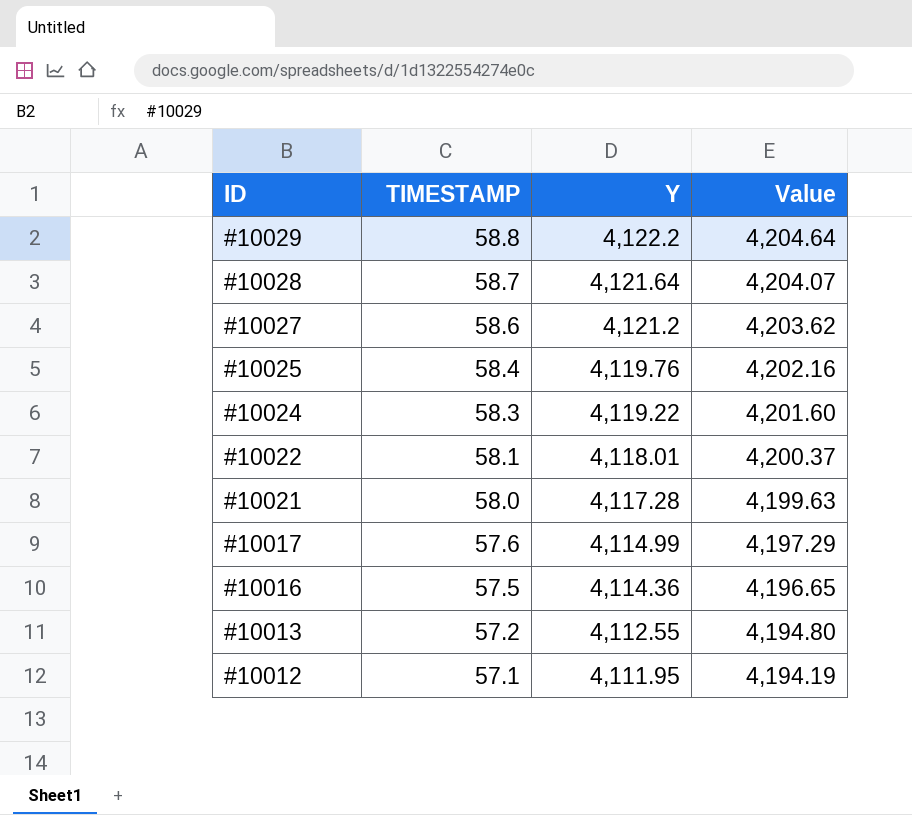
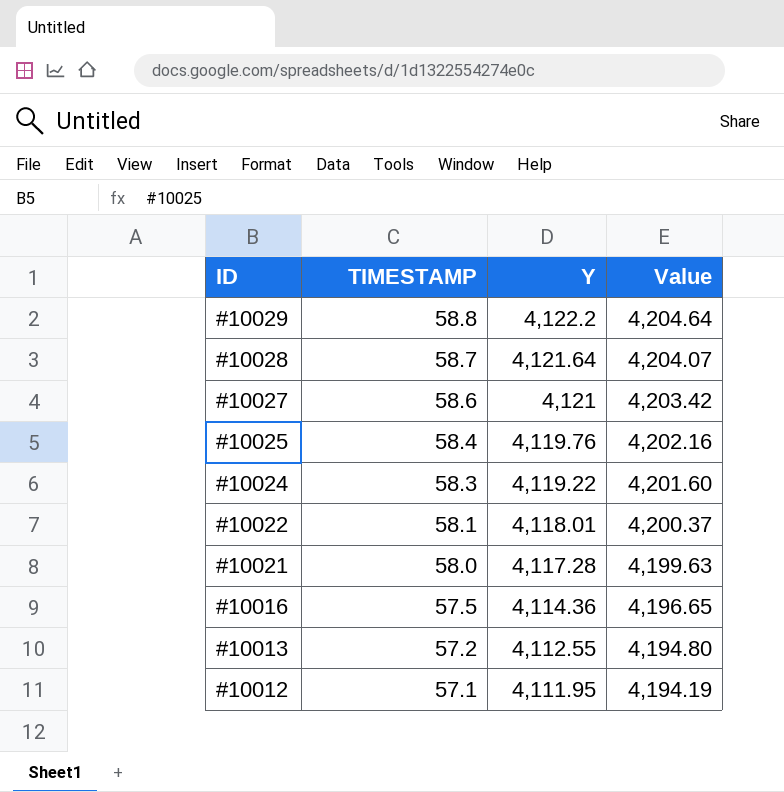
row #10017: 57.6 | 4,114.99 | 4,197.29 -> none
#10027 | Y: 4,121.2 -> 4,121
#10027 | Value: 4,203.62 -> 4,203.42

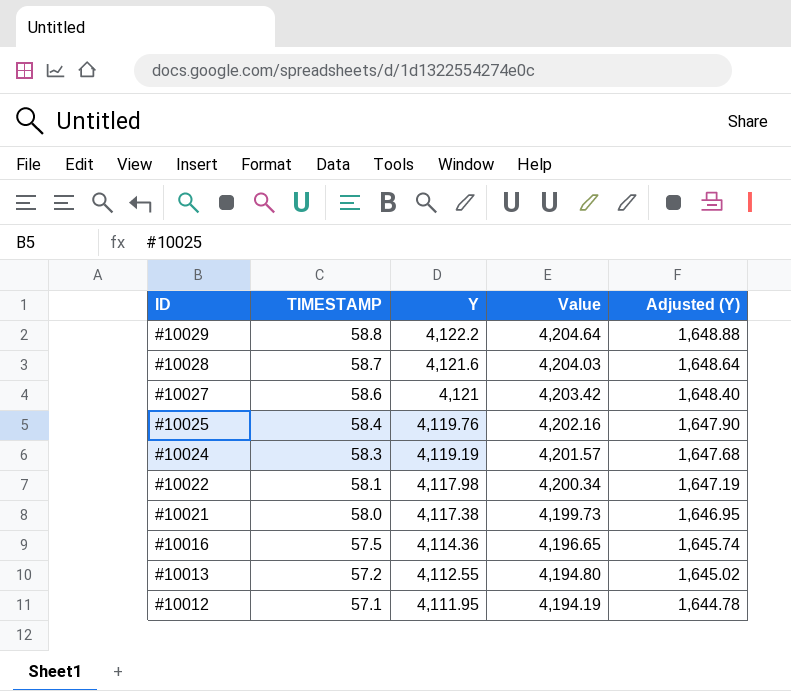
column Adjusted (Y) | formula: none -> [Y] * 0.4
#10028 | Y: 4,121.64 -> 4,121.6
#10028 | Value: 4,204.07 -> 4,204.03
#10024 | Y: 4,119.22 -> 4,119.19
#10024 | Value: 4,201.60 -> 4,201.57
#10022 | Y: 4,118.01 -> 4,117.98
#10022 | Value: 4,200.37 -> 4,200.34
#10021 | Y: 4,117.28 -> 4,117.38
#10021 | Value: 4,199.63 -> 4,199.73

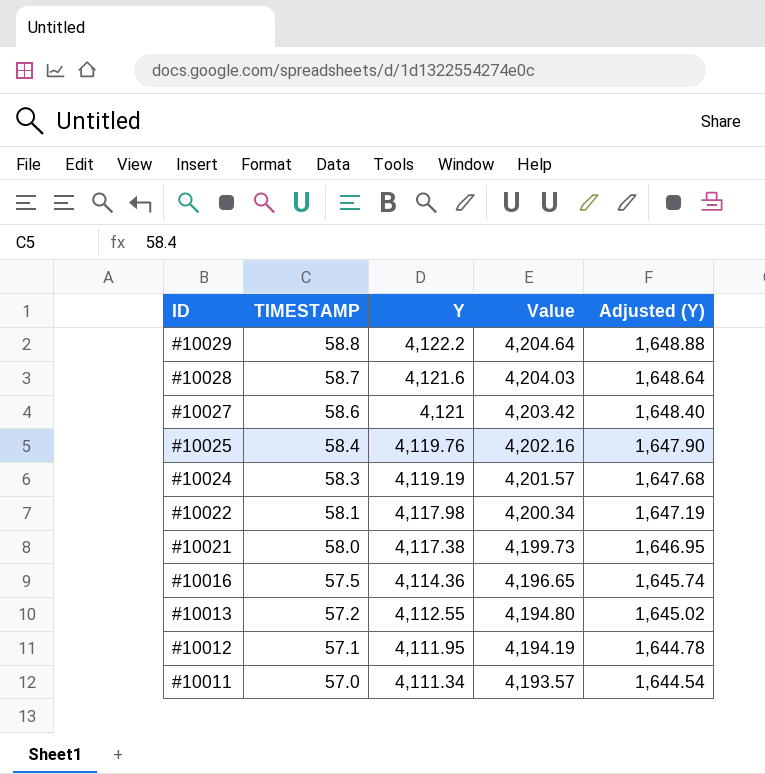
row #10011: none -> 57.0 | 4,111.34 | 4,193.57 | 1,644.54

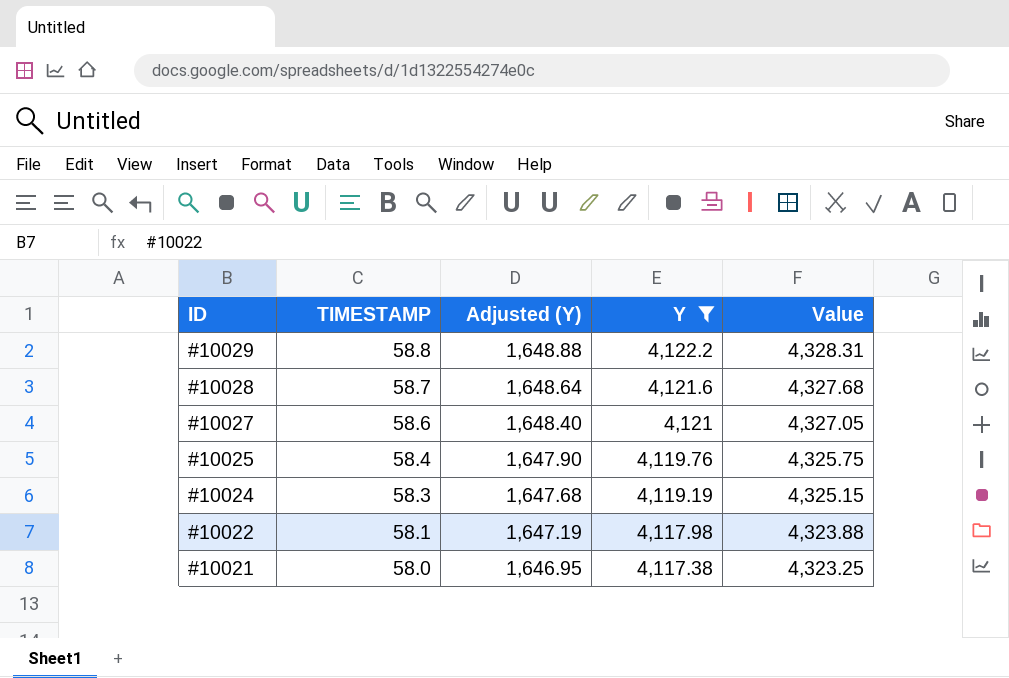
filter: none -> Y >= 4,117.38
column Adjusted (Y) | position: 5 -> 3
column Value | formula: [Y] * 1.02 -> [Y] * 1.05

